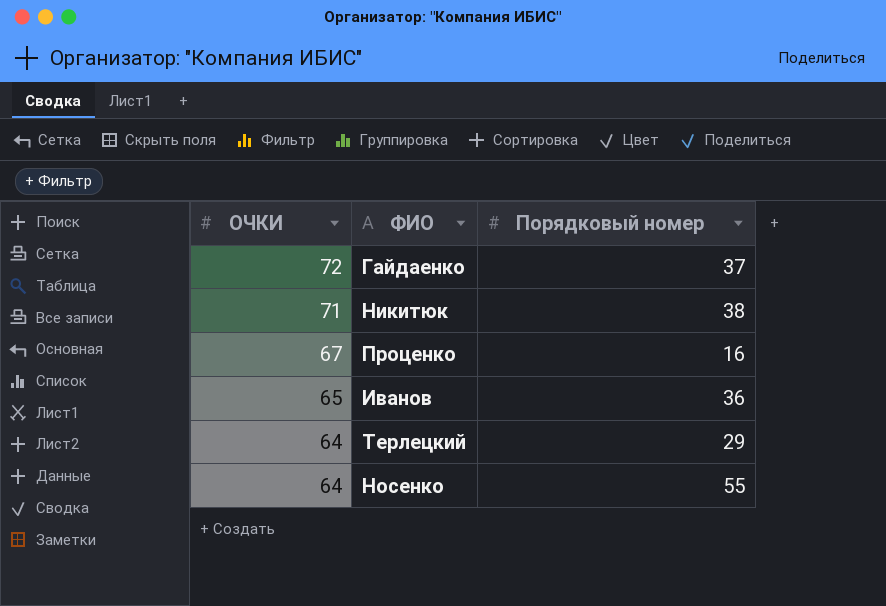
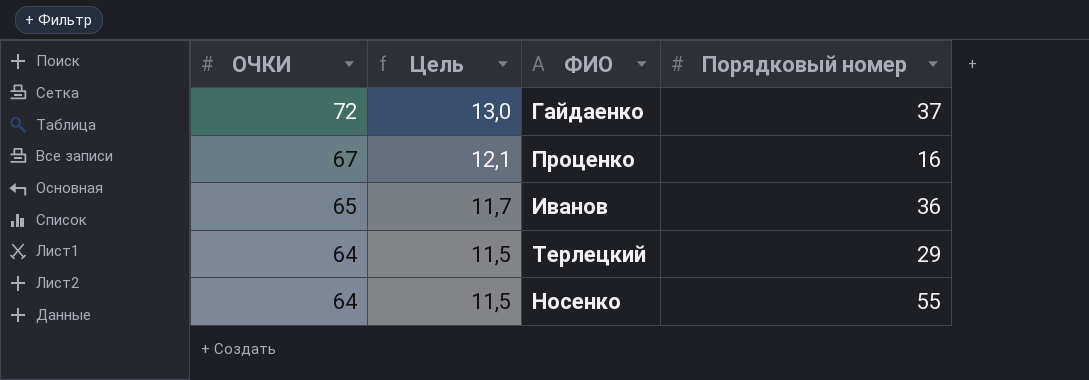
column Цель | formula: none -> [ОЧКИ] * 0,18
row Никитюк: 71 | 38 -> none

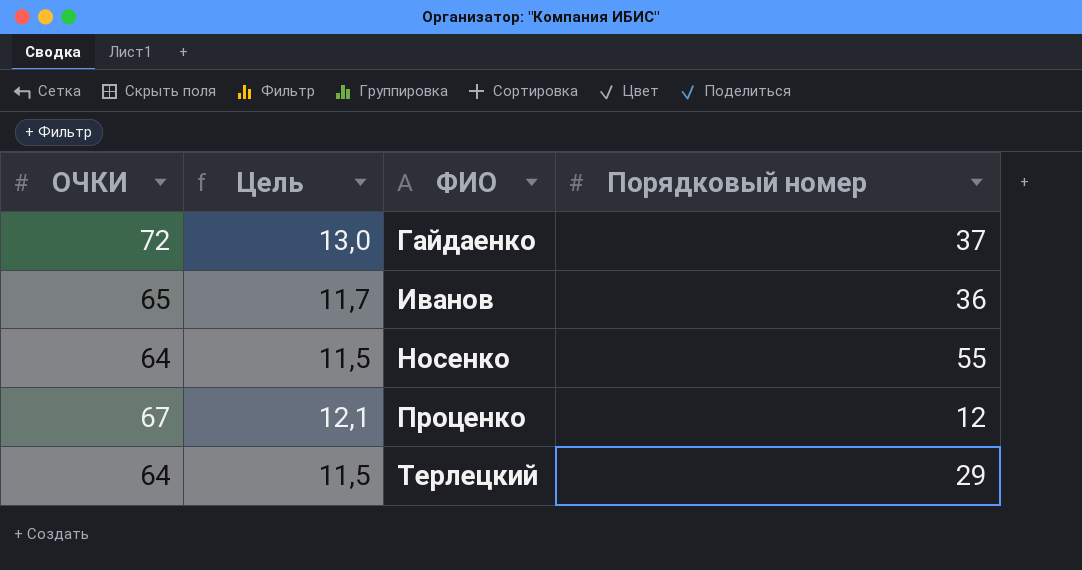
row order: ОЧКИ descending -> ФИО ascending
Проценко | Порядковый номер: 16 -> 12

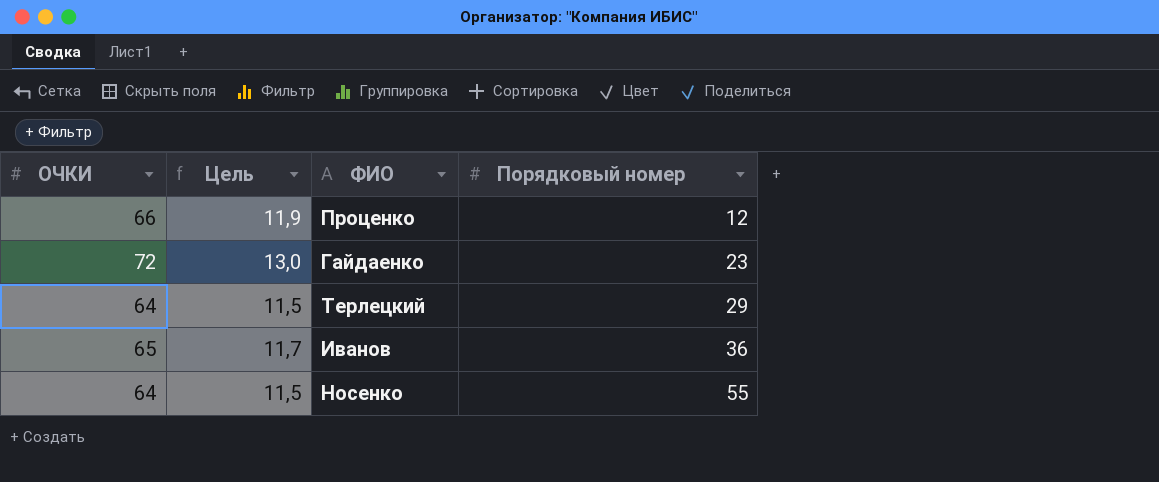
row order: ФИО ascending -> Порядковый номер ascending
Проценко | ОЧКИ: 67 -> 66
Проценко | Цель: 12,1 -> 11,9
Гайдаенко | Порядковый номер: 37 -> 23

